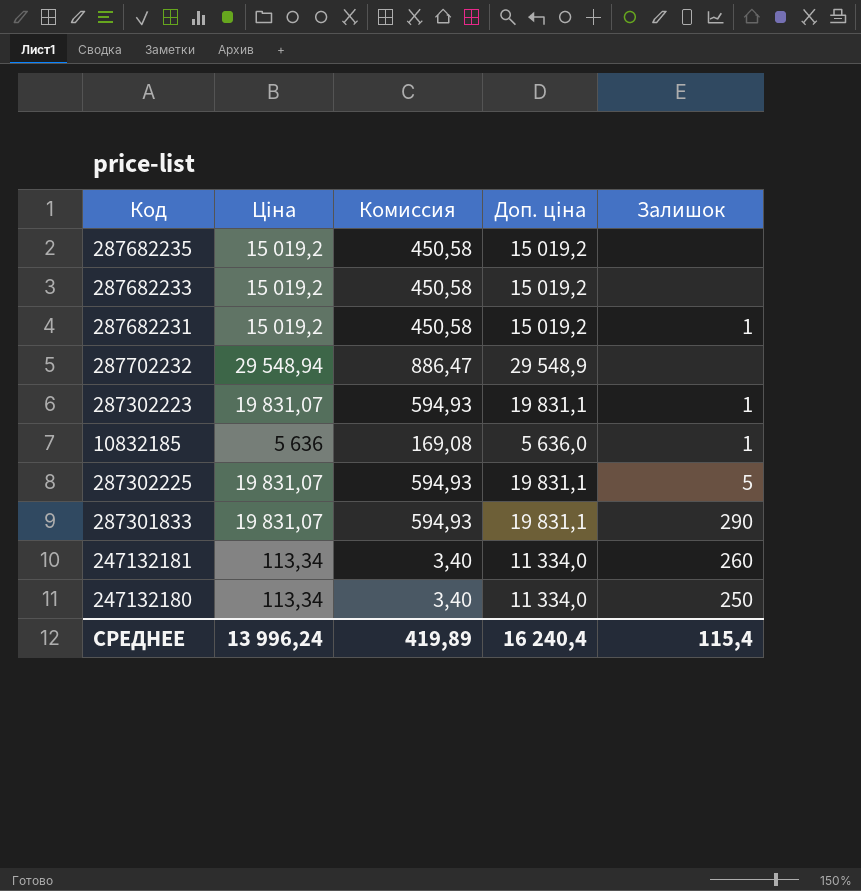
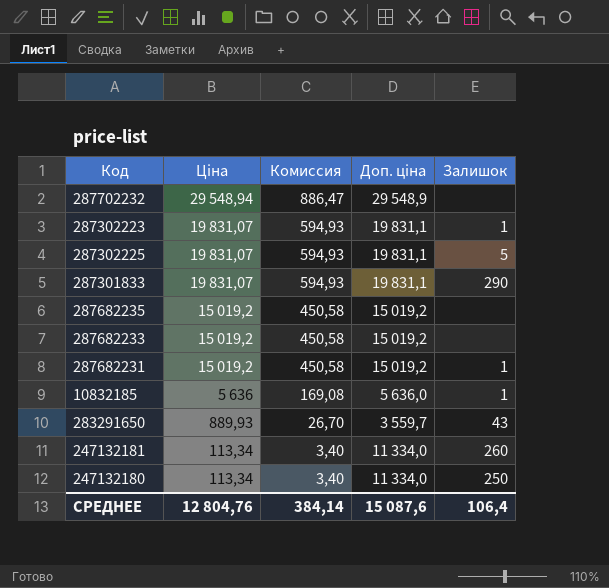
row order: none -> Ціна descending
row 283291650: none -> 889,93 | 26,70 | 3 559,7 | 43
СРЕДНЕЕ | Ціна: 13 996,24 -> 12 804,76
СРЕДНЕЕ | Комиссия: 419,89 -> 384,14
СРЕДНЕЕ | Доп. ціна: 16 240,4 -> 15 087,6
СРЕДНЕЕ | Залишок: 115,4 -> 106,4

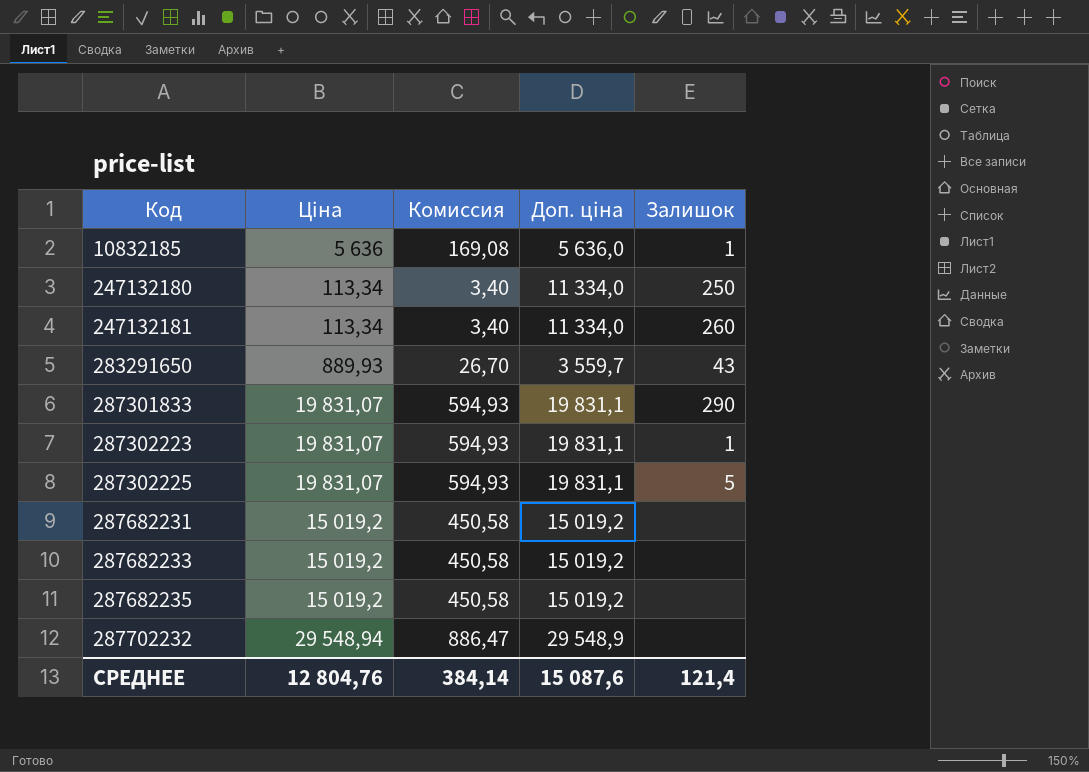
row order: Ціна descending -> Код ascending
287682231 | Залишок: 1 -> none
СРЕДНЕЕ | Залишок: 106,4 -> 121,4

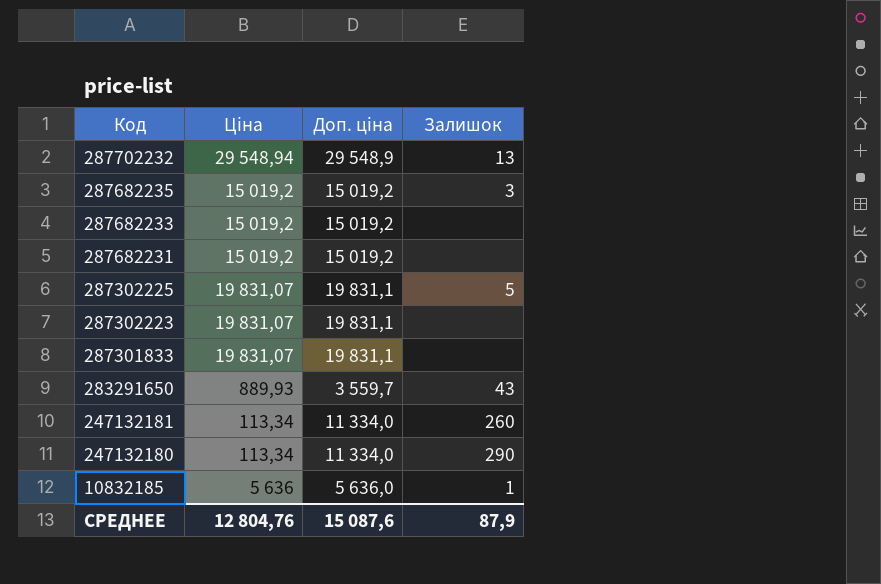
row order: Код ascending -> Код descending
column Комиссия | formula: [Ціна] * 0,03 -> none
287702232 | Залишок: none -> 13
287682235 | Залишок: none -> 3
287302223 | Залишок: 1 -> none
287301833 | Залишок: 290 -> none
247132180 | Залишок: 250 -> 290
СРЕДНЕЕ | Залишок: 121,4 -> 87,9

